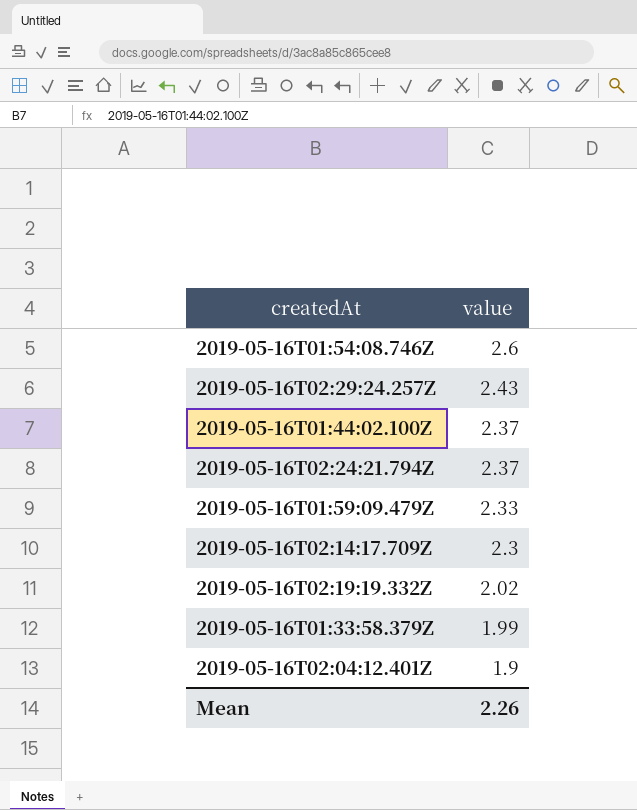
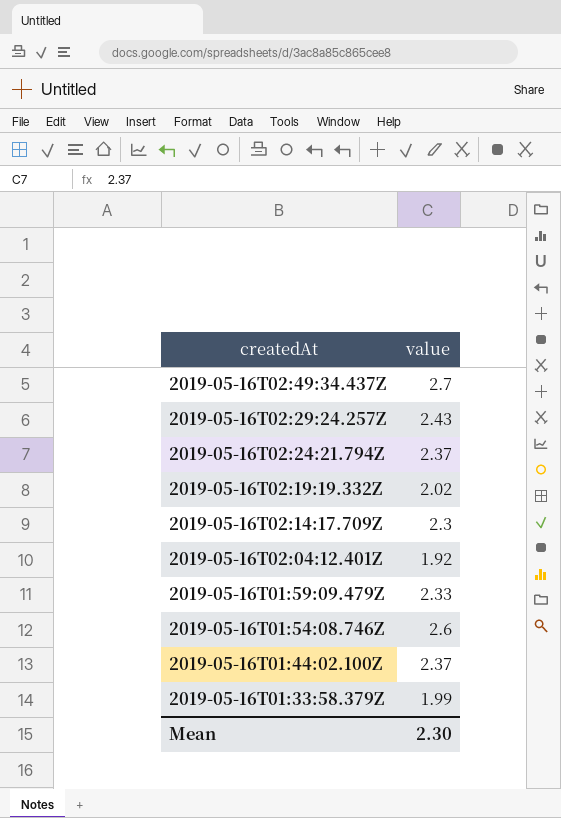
row order: value descending -> createdAt descending
row 2019-05-16T02:49:34.437Z: none -> 2.7
2019-05-16T02:04:12.401Z | value: 1.9 -> 1.92
Mean | value: 2.26 -> 2.30

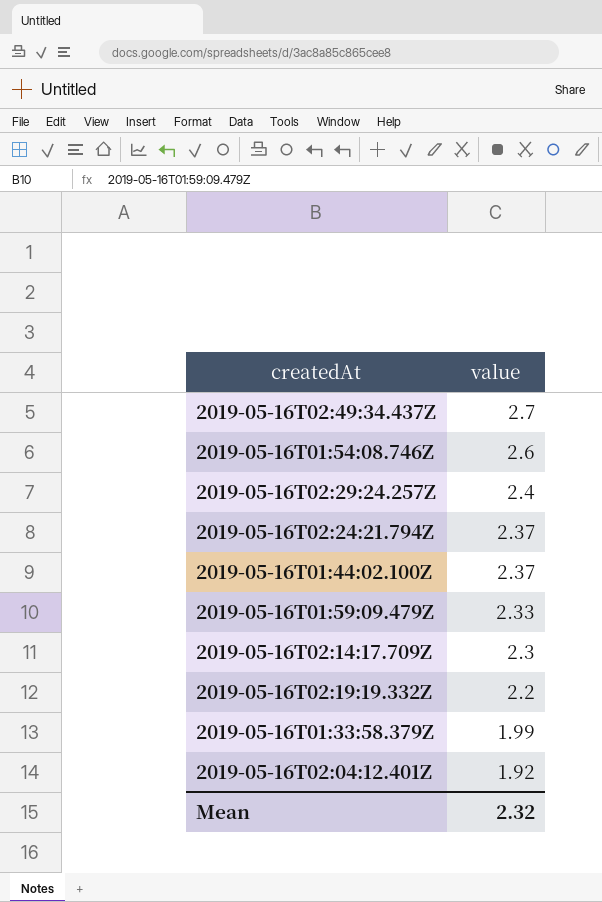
row order: createdAt descending -> value descending
2019-05-16T02:29:24.257Z | value: 2.43 -> 2.4
2019-05-16T02:19:19.332Z | value: 2.02 -> 2.2
Mean | value: 2.30 -> 2.32

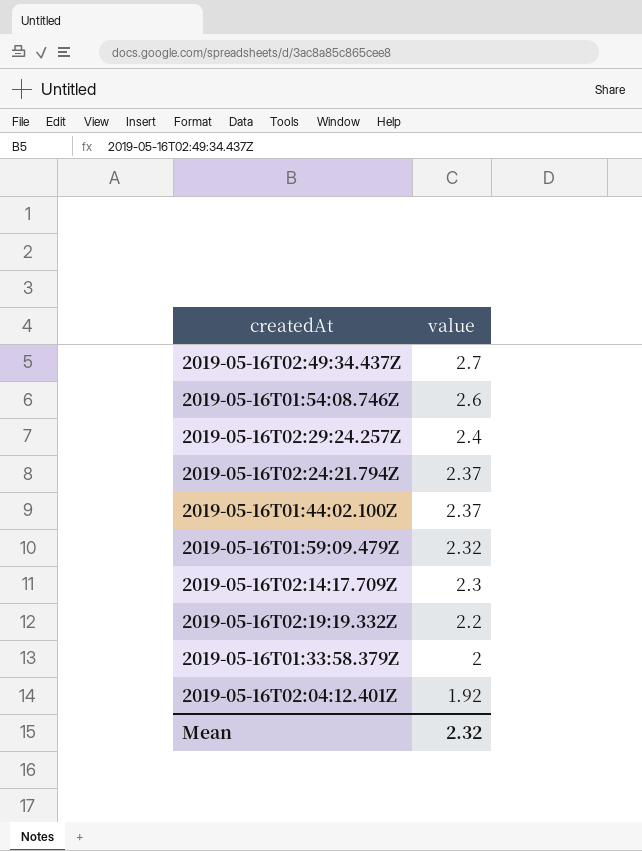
2019-05-16T01:59:09.479Z | value: 2.33 -> 2.32
2019-05-16T01:33:58.379Z | value: 1.99 -> 2

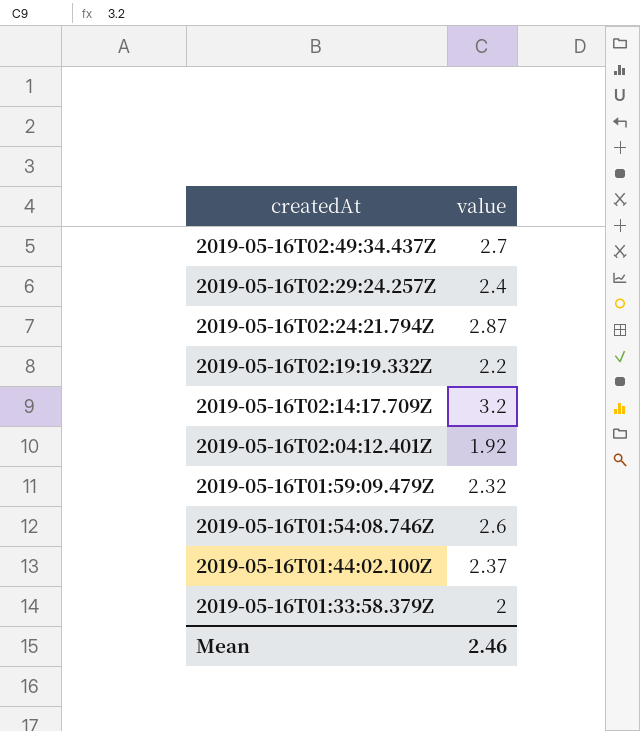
row order: value descending -> createdAt descending
2019-05-16T02:24:21.794Z | value: 2.37 -> 2.87
2019-05-16T02:14:17.709Z | value: 2.3 -> 3.2
Mean | value: 2.32 -> 2.46

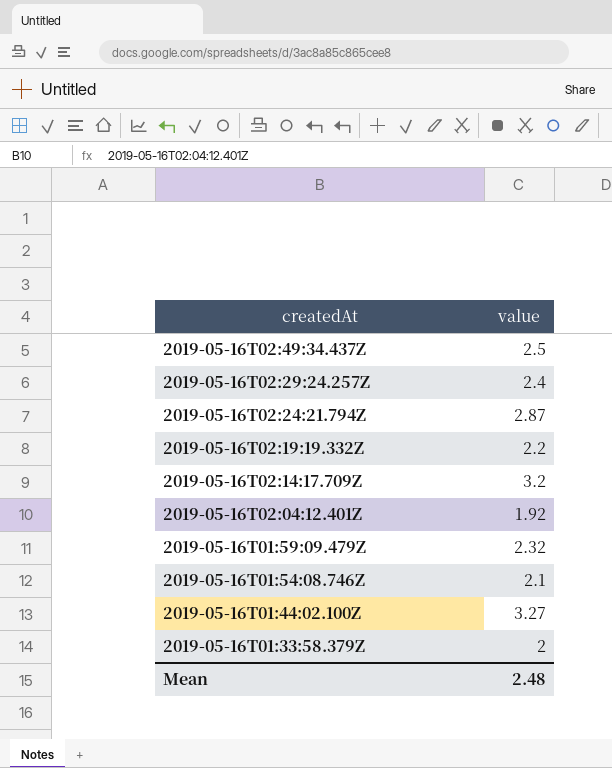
2019-05-16T02:49:34.437Z | value: 2.7 -> 2.5
2019-05-16T01:54:08.746Z | value: 2.6 -> 2.1
2019-05-16T01:44:02.100Z | value: 2.37 -> 3.27
Mean | value: 2.46 -> 2.48

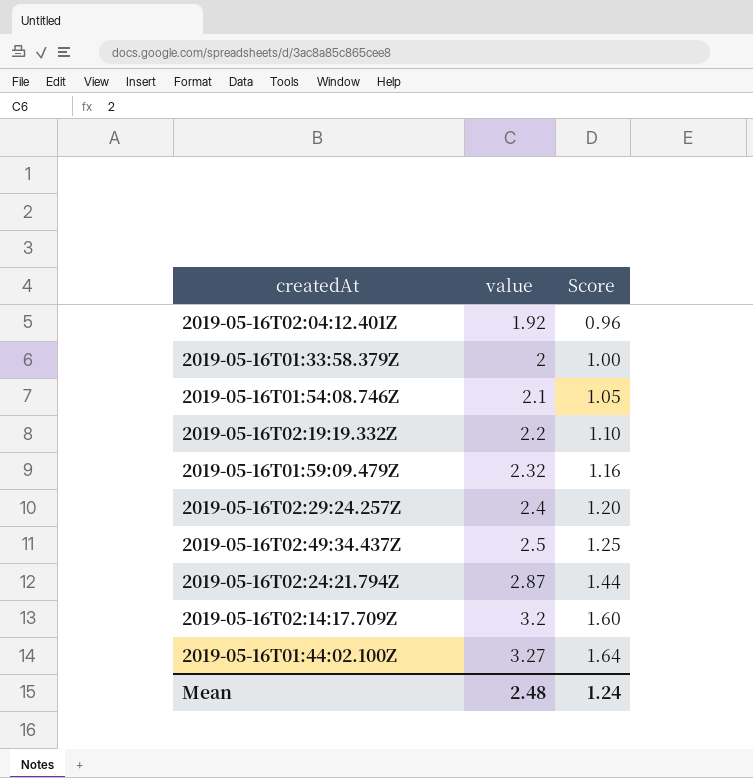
row order: createdAt descending -> value ascending
column Score | formula: none -> [value] * 0.5

